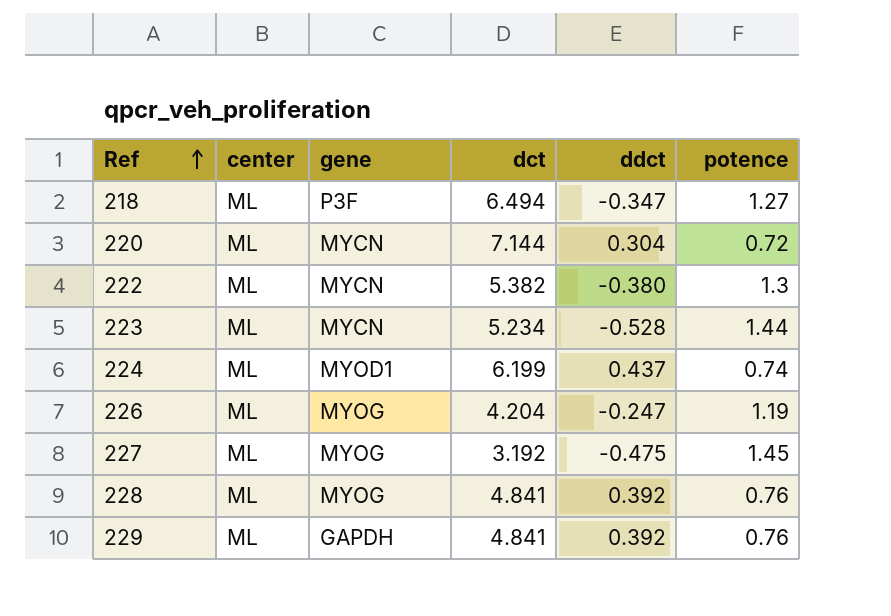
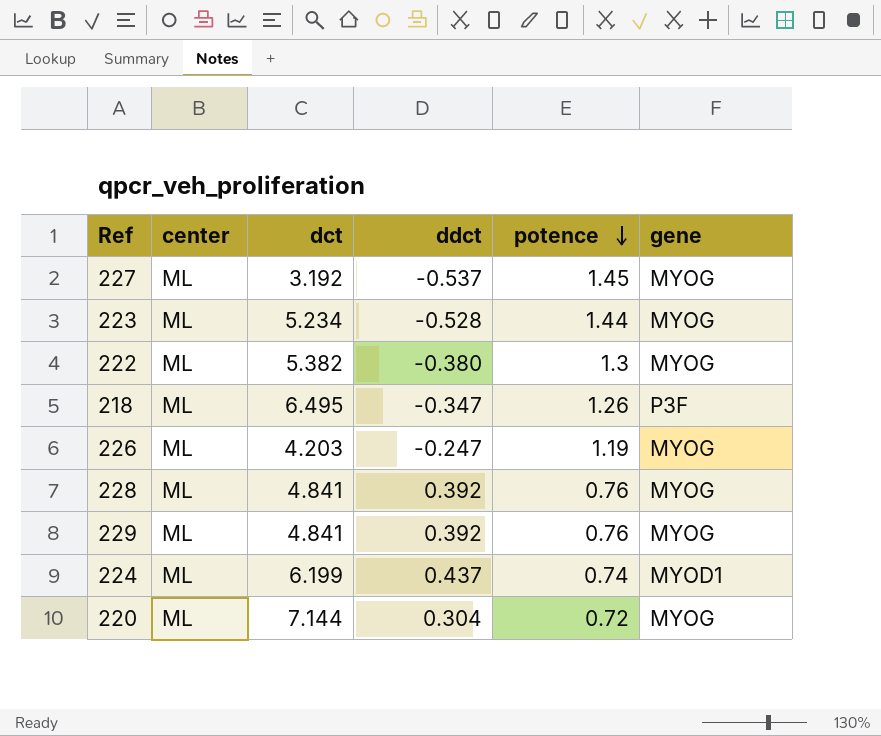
row order: Ref ascending -> potence descending
column gene | position: 3 -> 6
227 | ddct: -0.475 -> -0.537
223 | gene: MYCN -> MYOG
222 | gene: MYCN -> MYOG
218 | dct: 6.494 -> 6.495
218 | potence: 1.27 -> 1.26
226 | dct: 4.204 -> 4.203
229 | gene: GAPDH -> MYOG
220 | gene: MYCN -> MYOG

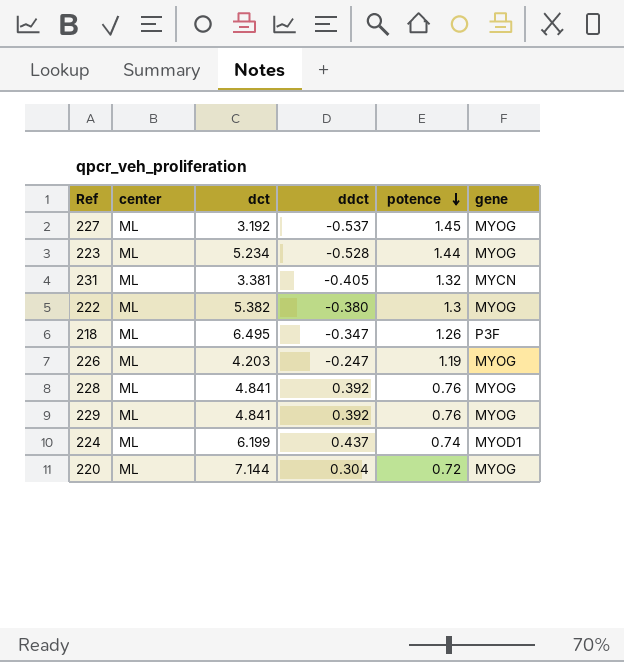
row 231: none -> ML | 3.381 | -0.405 | 1.32 | MYCN

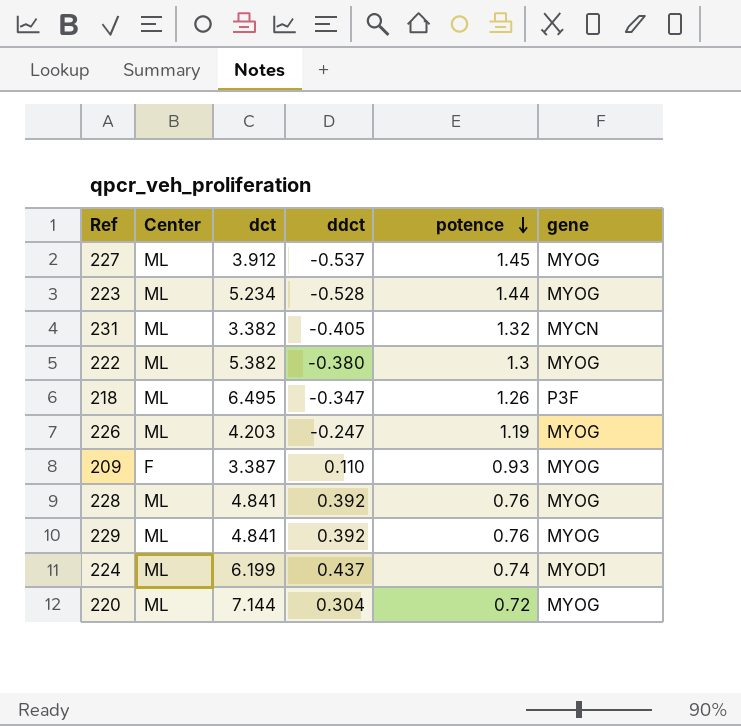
column name: center -> Center
227 | dct: 3.192 -> 3.912
231 | dct: 3.381 -> 3.382
row 209: none -> F | 3.387 | 0.110 | 0.93 | MYOG

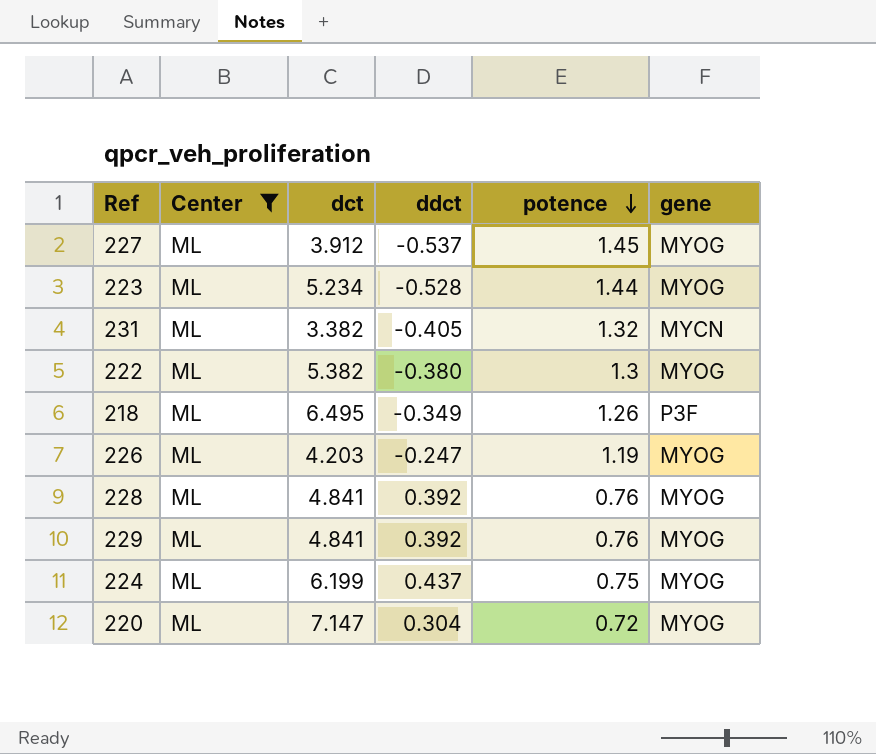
filter: none -> Center = ML
218 | ddct: -0.347 -> -0.349
224 | potence: 0.74 -> 0.75
224 | gene: MYOD1 -> MYOG
220 | dct: 7.144 -> 7.147

